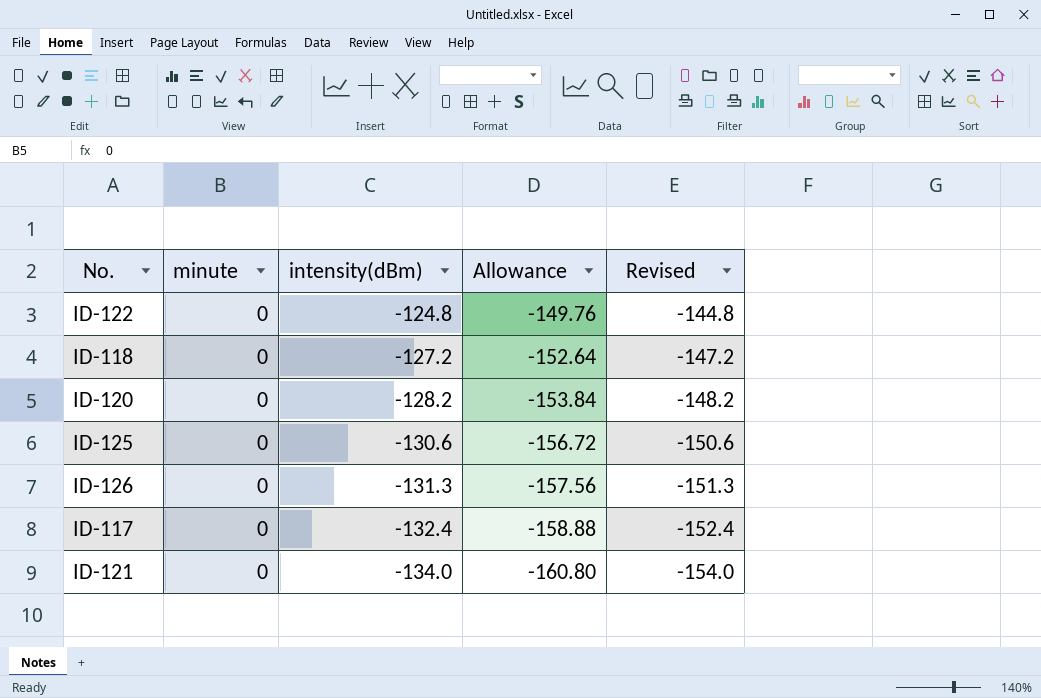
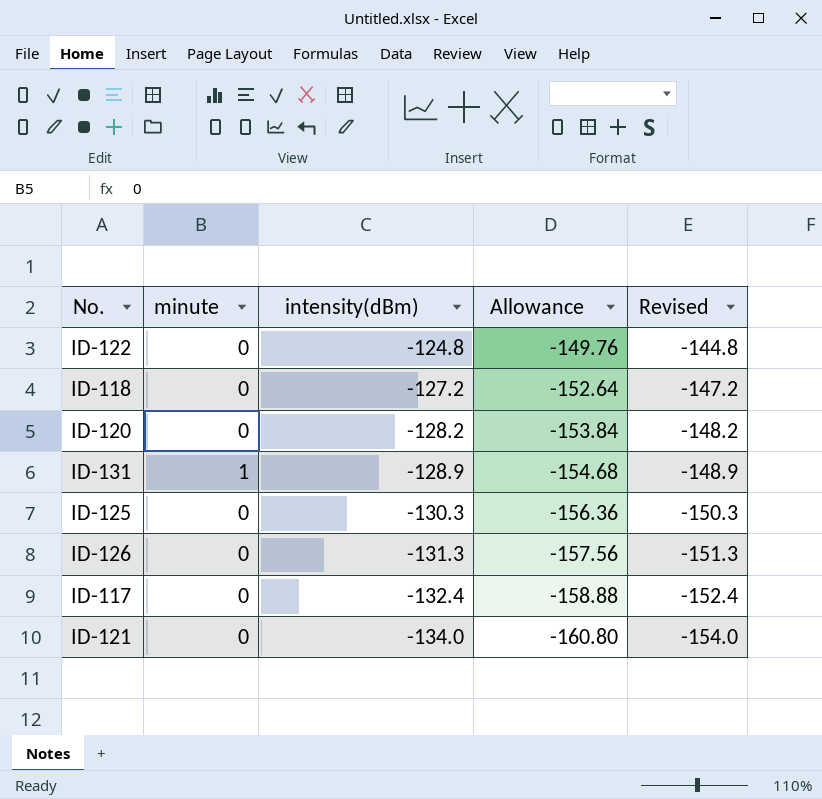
row ID-131: none -> 1 | -128.9 | -154.68 | -148.9
ID-125 | intensity(dBm): -130.6 -> -130.3
ID-125 | Allowance: -156.72 -> -156.36
ID-125 | Revised: -150.6 -> -150.3

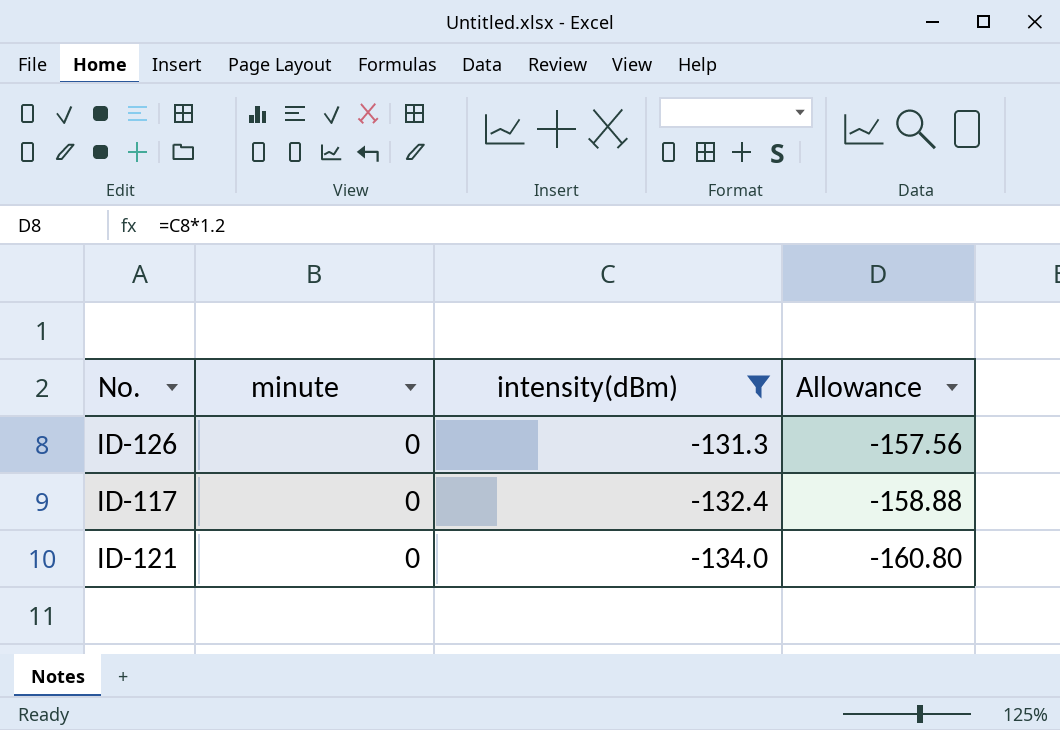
filter: none -> intensity(dBm) <= -131.3
column Revised | formula: [intensity(dBm)] - 20 -> none

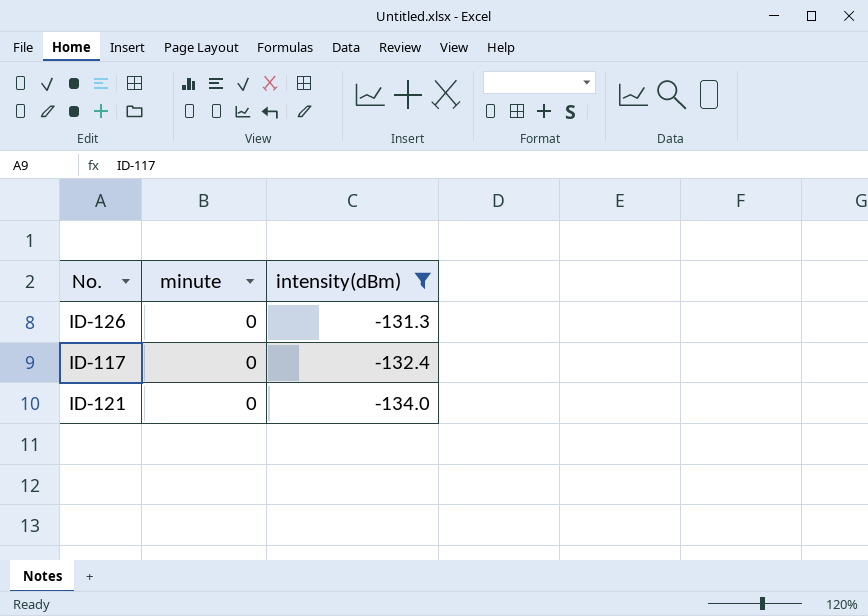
column Allowance | formula: [intensity(dBm)] * 1.2 -> none

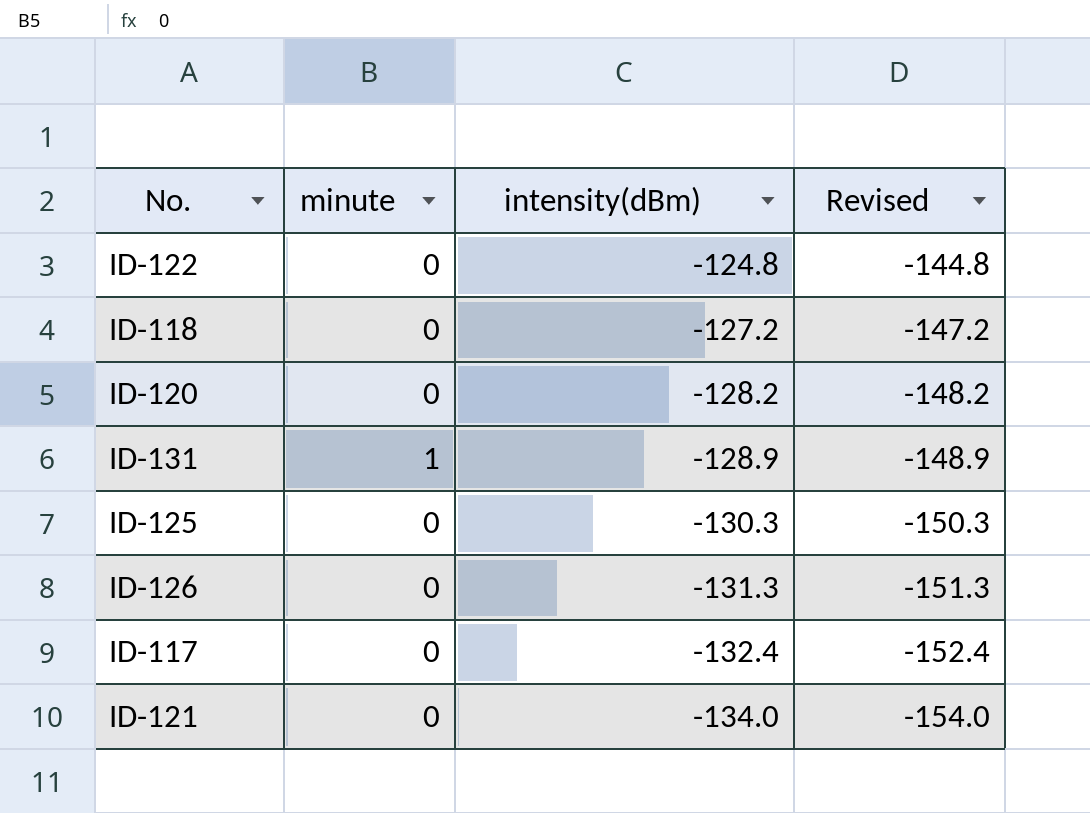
filter: intensity(dBm) <= -131.3 -> none
column Revised | formula: none -> [intensity(dBm)] - 20

